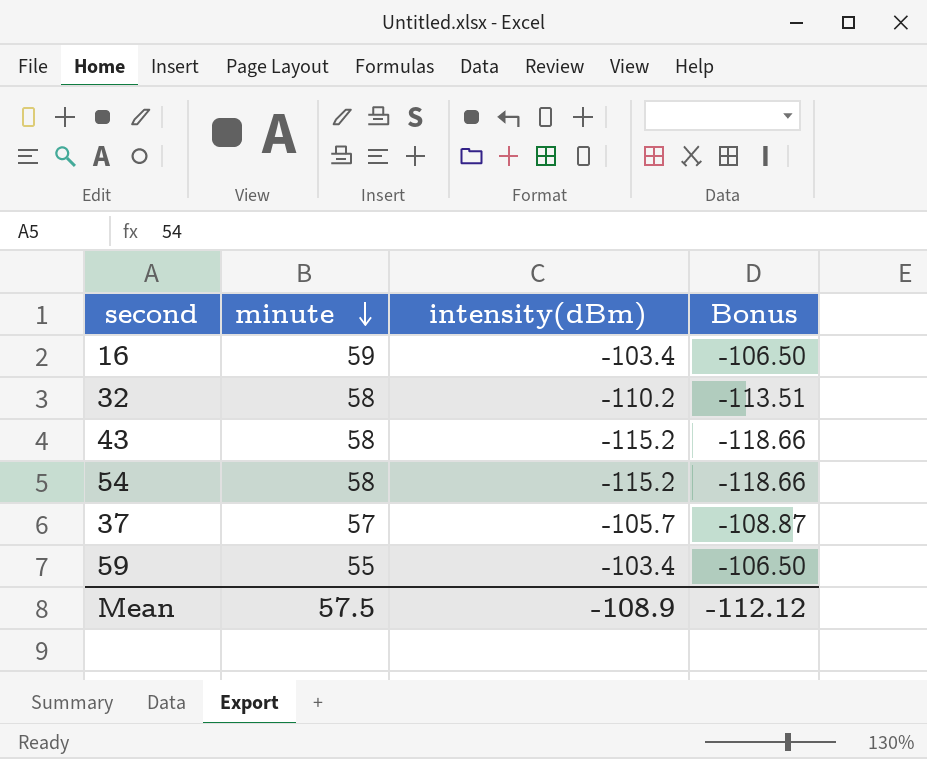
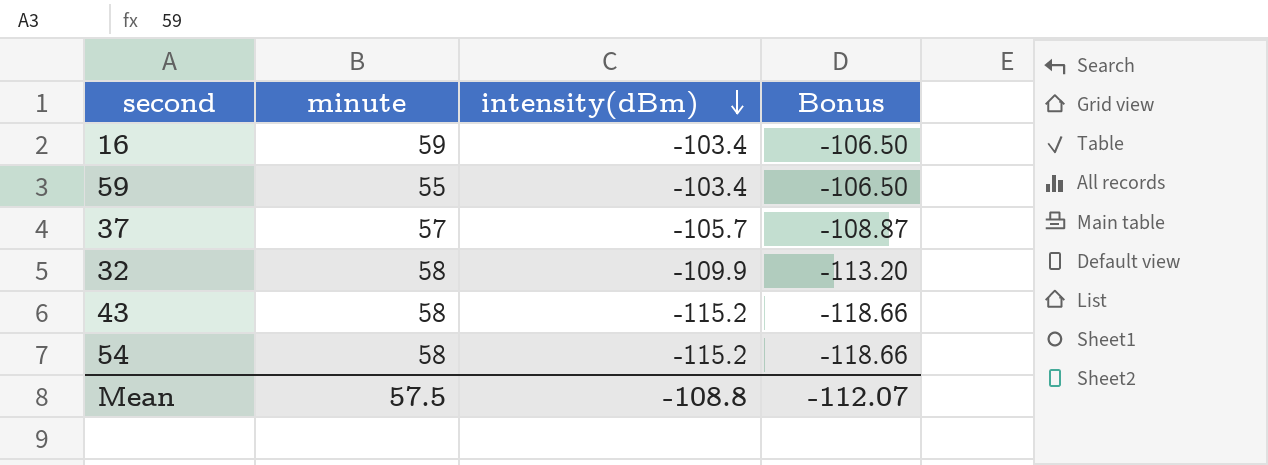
row order: minute descending -> intensity(dBm) descending
32 | intensity(dBm): -110.2 -> -109.9
32 | Bonus: -113.51 -> -113.20
Mean | intensity(dBm): -108.9 -> -108.8
Mean | Bonus: -112.12 -> -112.07

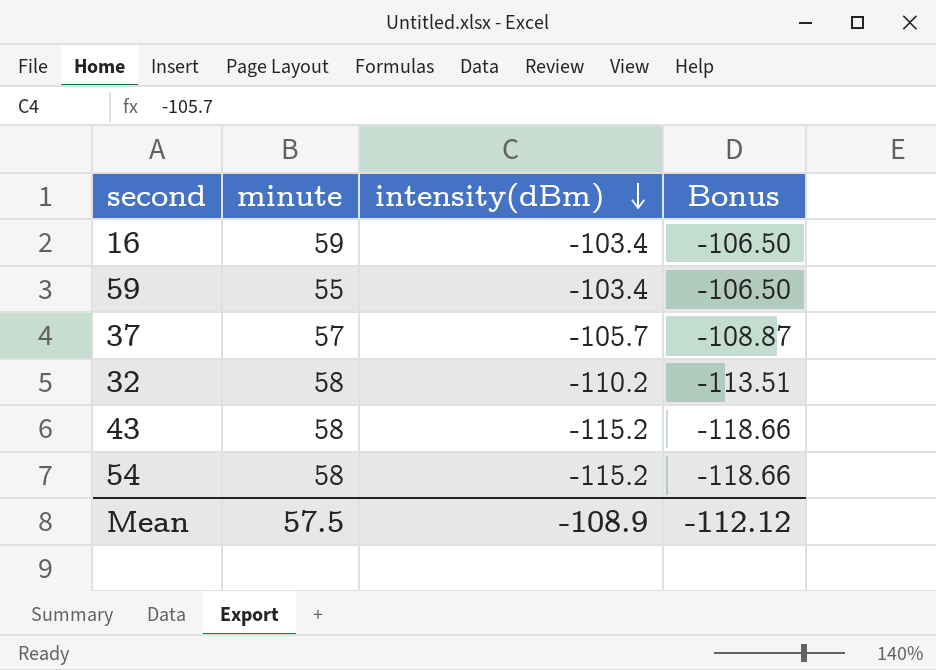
32 | intensity(dBm): -109.9 -> -110.2
32 | Bonus: -113.20 -> -113.51
Mean | intensity(dBm): -108.8 -> -108.9
Mean | Bonus: -112.07 -> -112.12

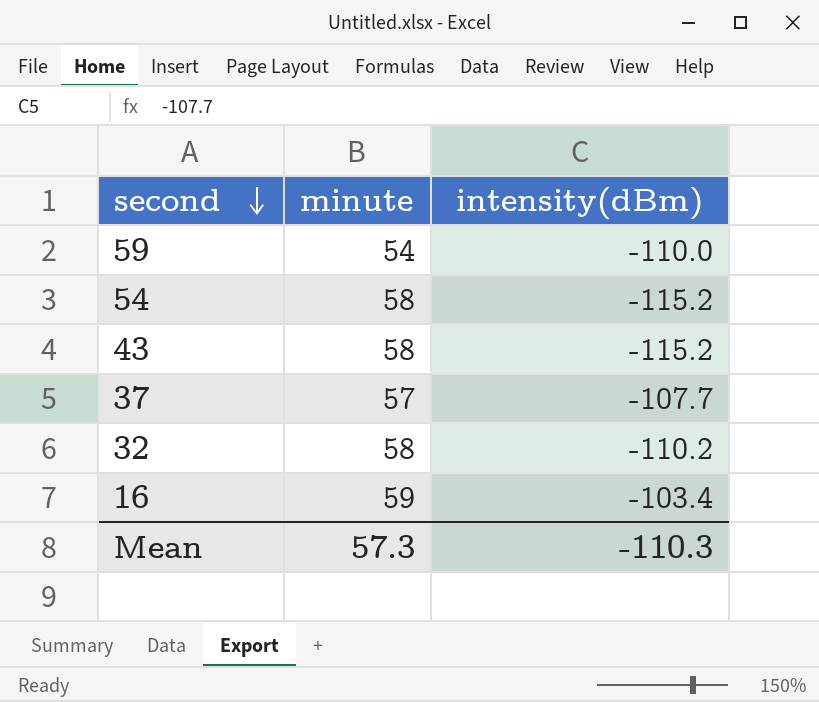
row order: intensity(dBm) descending -> second descending
column Bonus | formula: [intensity(dBm)] * 1.03 -> none
59 | minute: 55 -> 54
59 | intensity(dBm): -103.4 -> -110.0
37 | intensity(dBm): -105.7 -> -107.7
Mean | minute: 57.5 -> 57.3
Mean | intensity(dBm): -108.9 -> -110.3

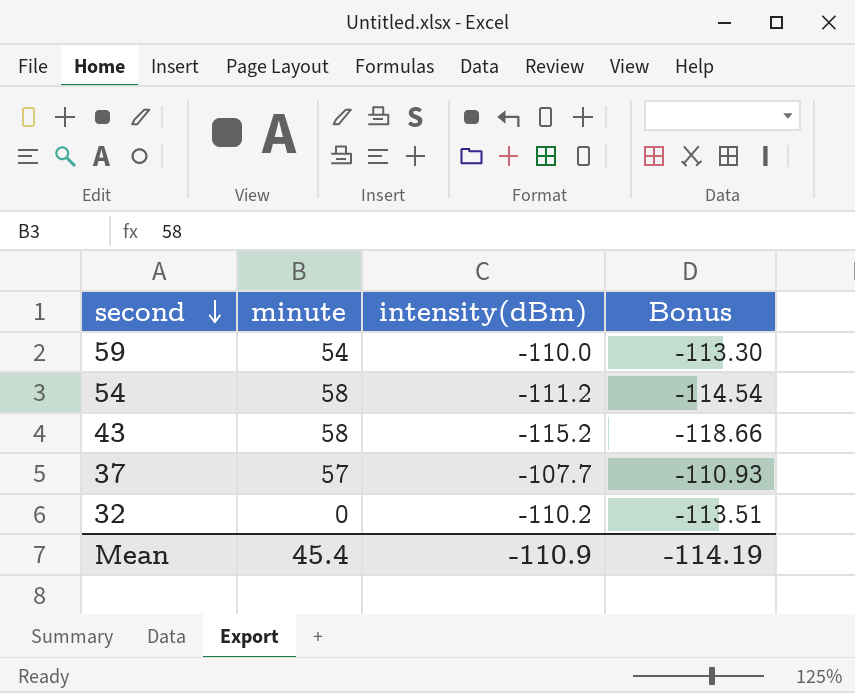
column Bonus | formula: none -> [intensity(dBm)] * 1.03
row 16: 59 | -103.4 -> none
54 | intensity(dBm): -115.2 -> -111.2
32 | minute: 58 -> 0
Mean | minute: 57.3 -> 45.4
Mean | intensity(dBm): -110.3 -> -110.9

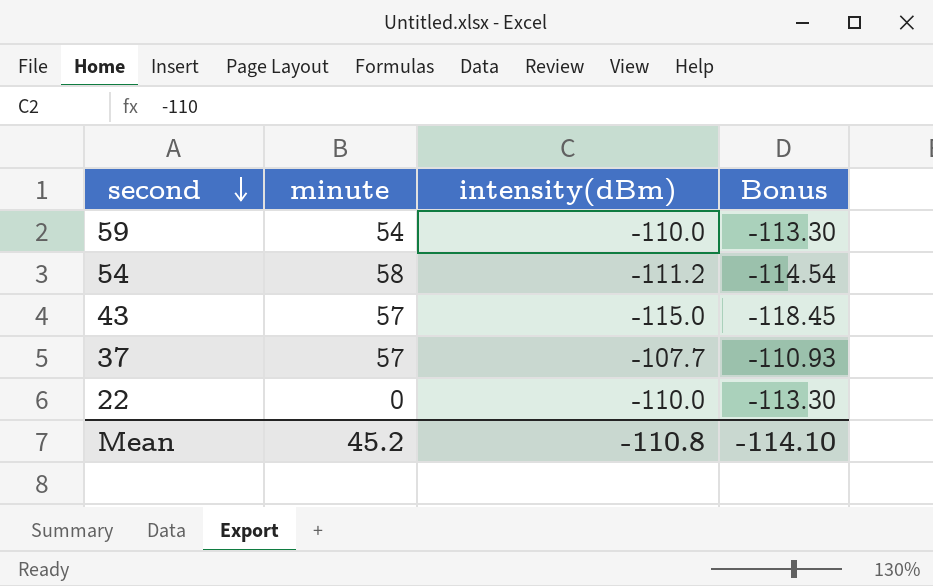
row 32: 0 | -110.2 | -113.51 -> none
43 | minute: 58 -> 57
43 | intensity(dBm): -115.2 -> -115.0
43 | Bonus: -118.66 -> -118.45
row 22: none -> 0 | -110.0 | -113.30
Mean | minute: 45.4 -> 45.2
Mean | intensity(dBm): -110.9 -> -110.8
Mean | Bonus: -114.19 -> -114.10

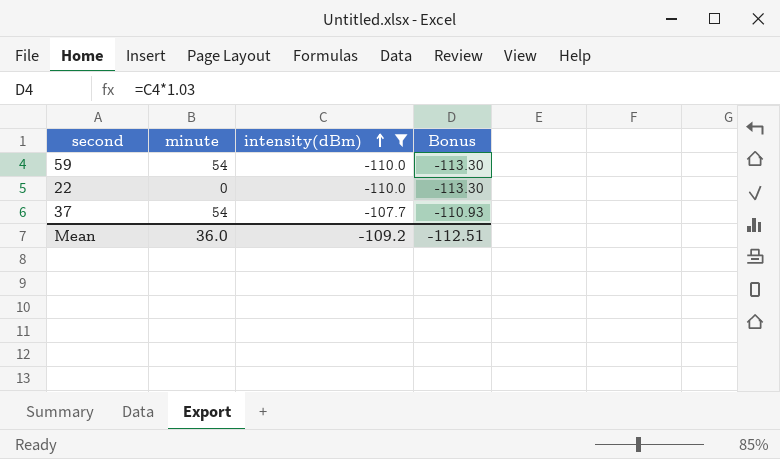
filter: none -> intensity(dBm) >= -110.0
row order: second descending -> intensity(dBm) ascending
37 | minute: 57 -> 54
Mean | minute: 45.2 -> 36.0
Mean | intensity(dBm): -110.8 -> -109.2
Mean | Bonus: -114.10 -> -112.51

